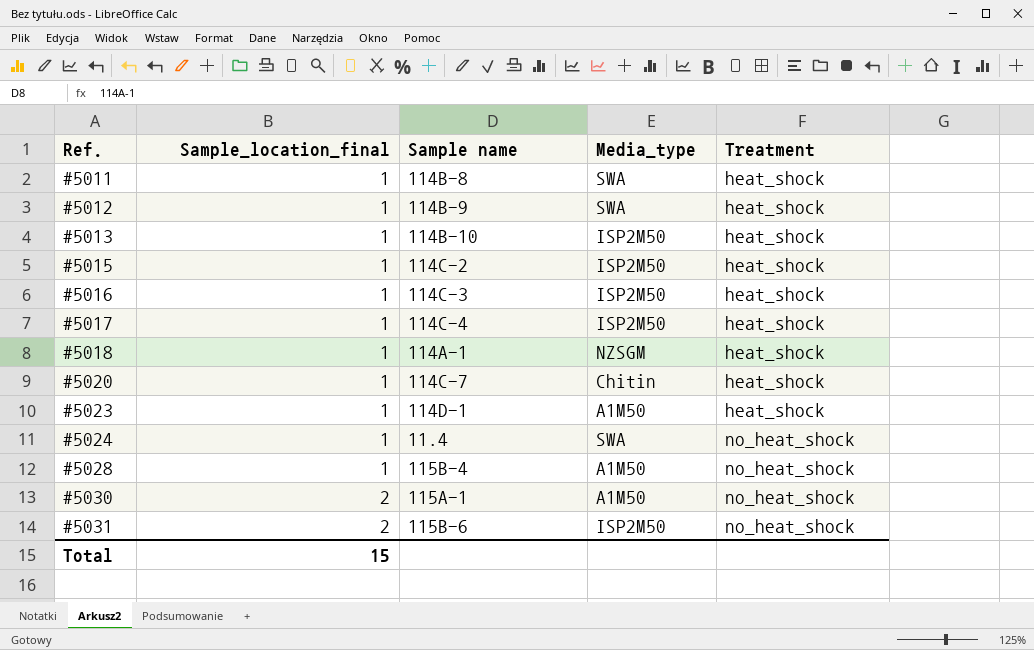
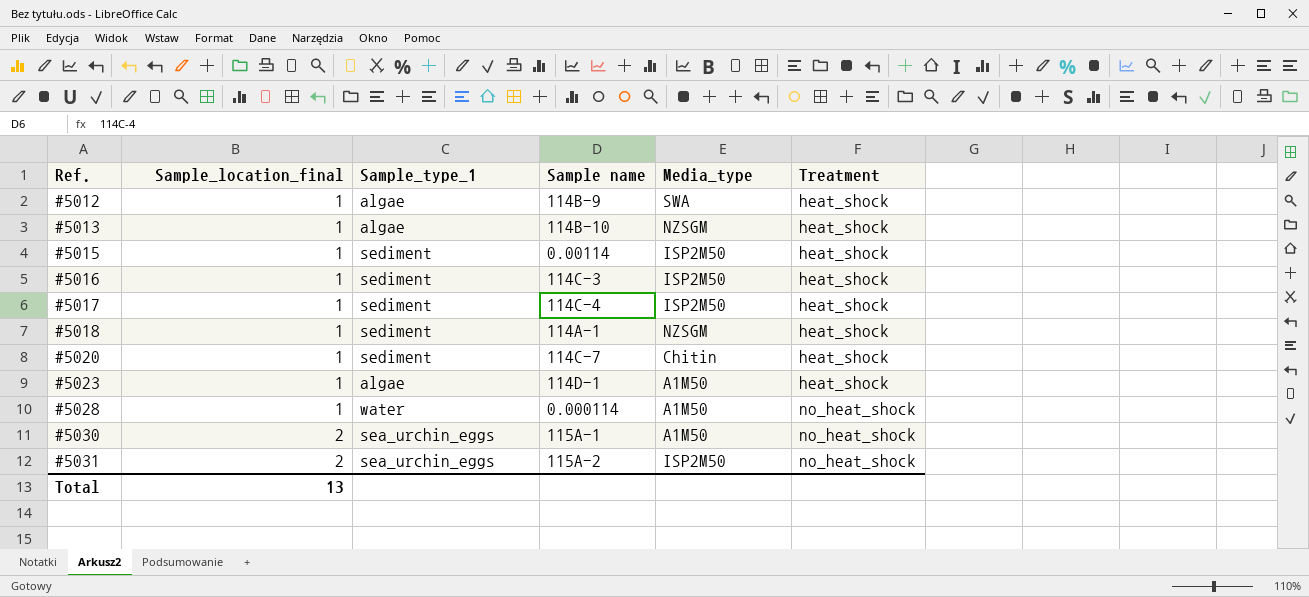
column Sample_type_1 | position: none -> 3
row #5011: 1 | 114B-8 | SWA | heat_shock -> none
row #5024: 1 | 11.4 | SWA | no_heat_shock -> none
#5013 | Media_type: ISP2M50 -> NZSGM
#5015 | Sample name: 114C-2 -> 0.00114
#5028 | Sample name: 115B-4 -> 0.000114
#5031 | Sample name: 115B-6 -> 115A-2
Total | Sample_location_final: 15 -> 13

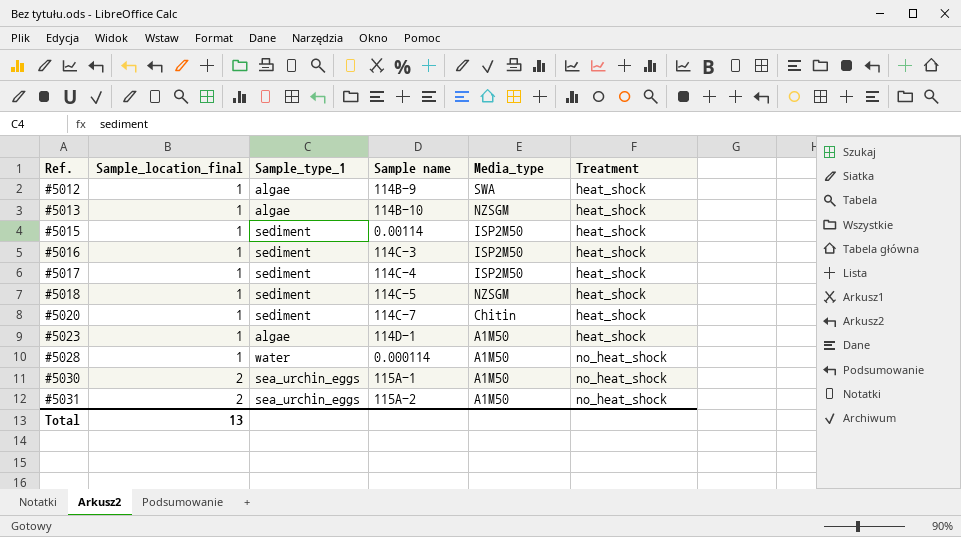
#5018 | Sample name: 114A-1 -> 114C-5
#5031 | Media_type: ISP2M50 -> A1M50

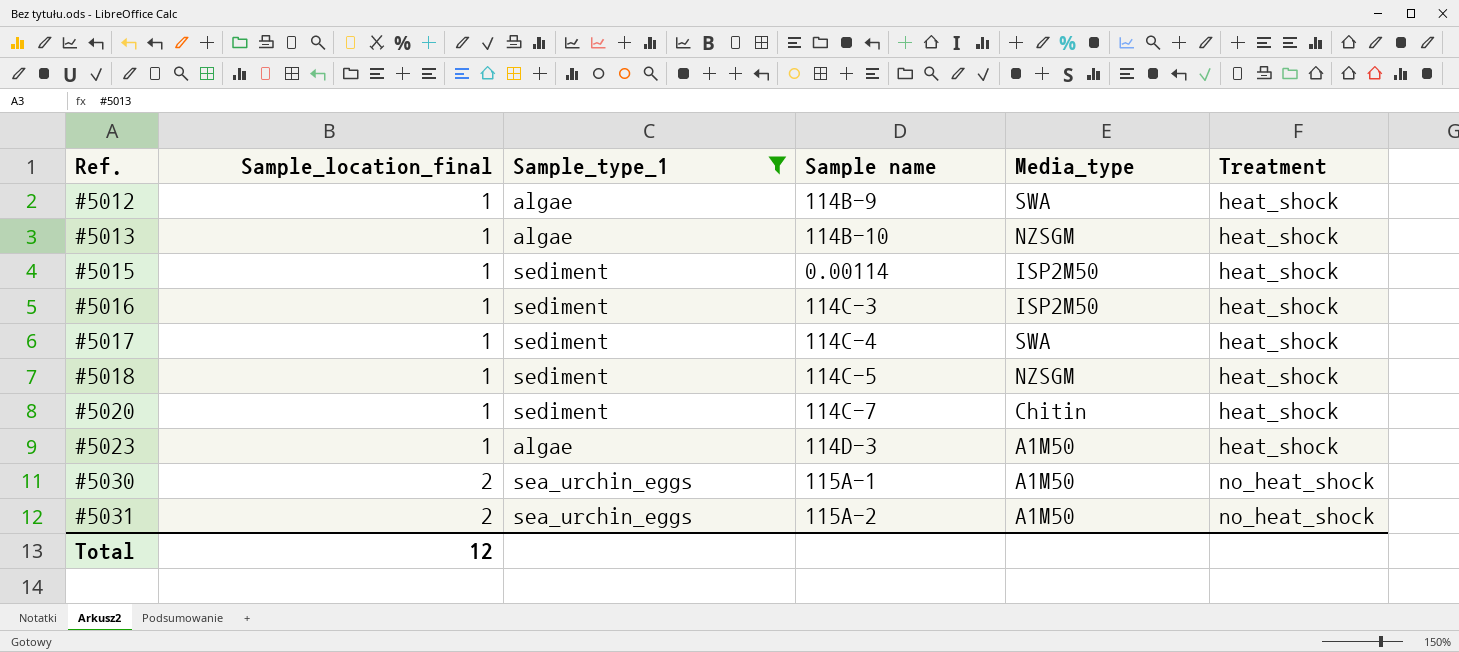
filter: none -> Sample_type_1 != water
#5017 | Media_type: ISP2M50 -> SWA
#5023 | Sample name: 114D-1 -> 114D-3
Total | Sample_location_final: 13 -> 12

